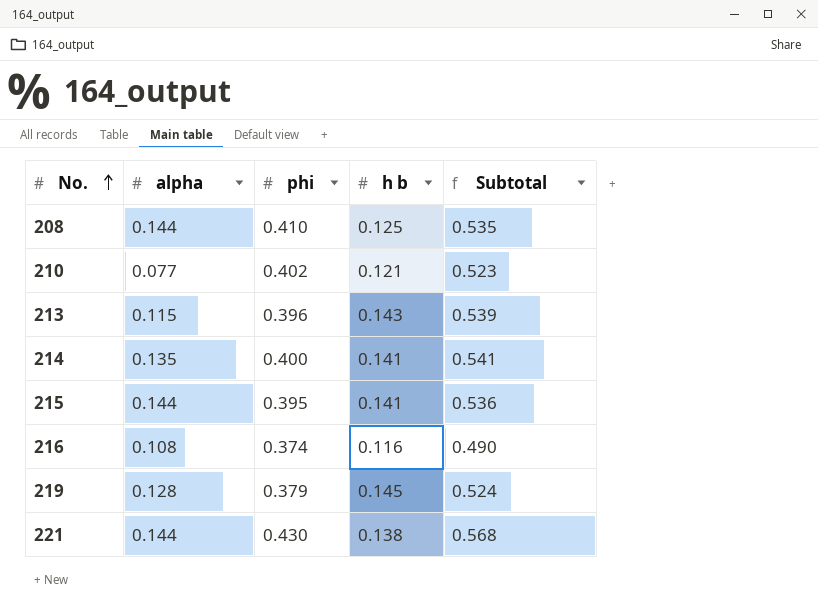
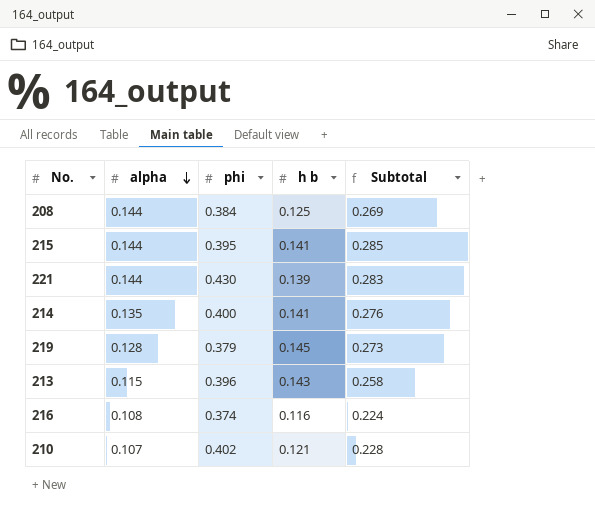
row order: No. ascending -> alpha descending
column Subtotal | formula: [phi] + [h b] -> [alpha] + [h b]
208 | phi: 0.410 -> 0.384
221 | h b: 0.138 -> 0.139
210 | alpha: 0.077 -> 0.107

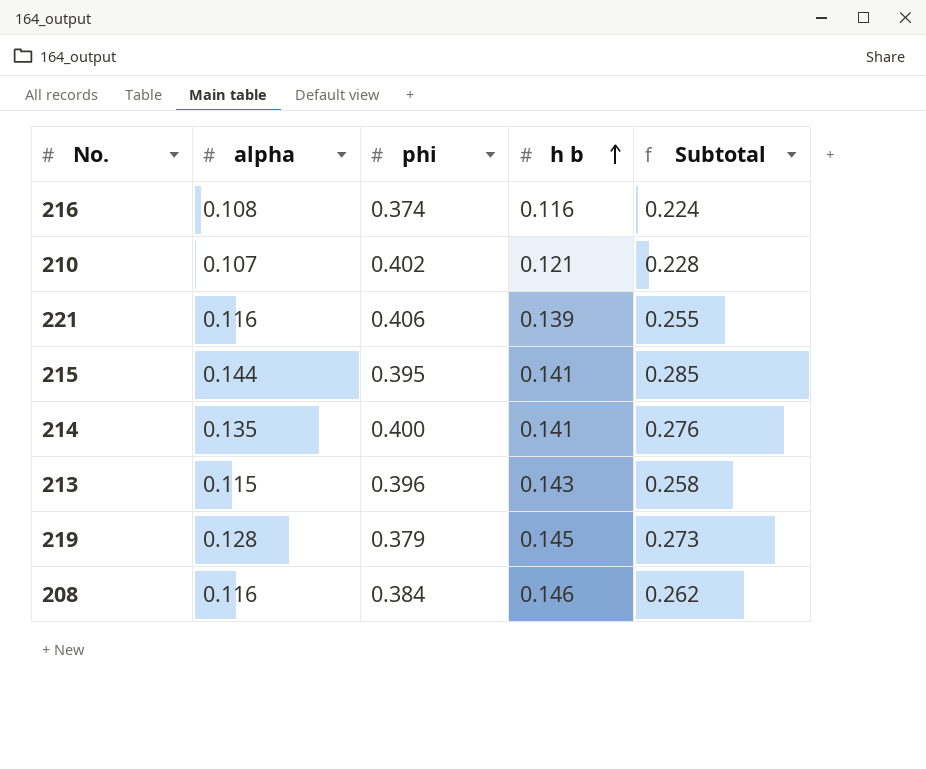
row order: alpha descending -> h b ascending
221 | alpha: 0.144 -> 0.116
221 | phi: 0.430 -> 0.406
221 | Subtotal: 0.283 -> 0.255
208 | alpha: 0.144 -> 0.116
208 | h b: 0.125 -> 0.146
208 | Subtotal: 0.269 -> 0.262

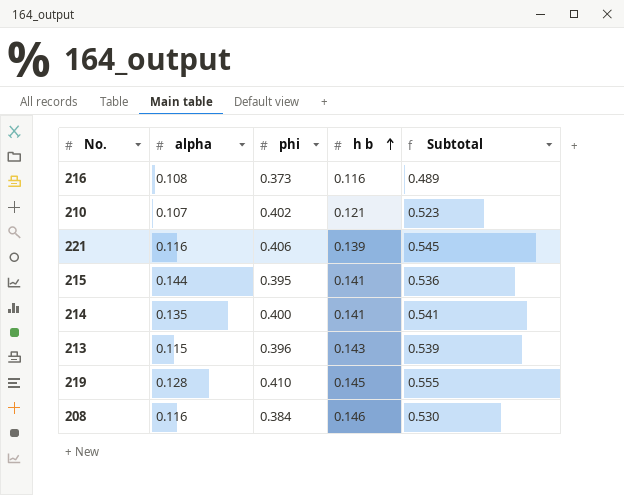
column Subtotal | formula: [alpha] + [h b] -> [phi] + [h b]
216 | phi: 0.374 -> 0.373
219 | phi: 0.379 -> 0.410

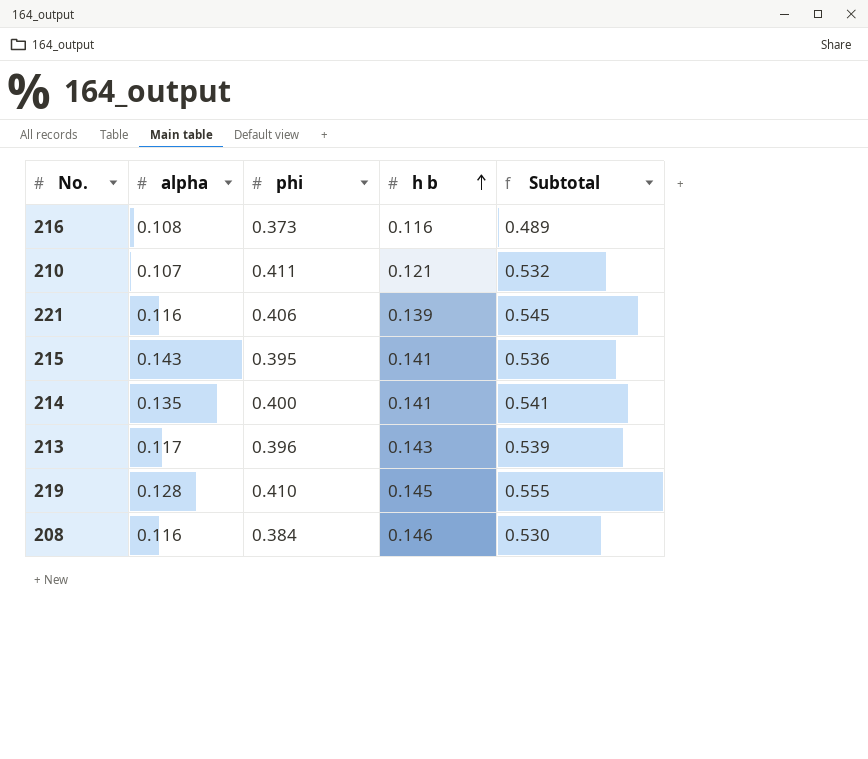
210 | phi: 0.402 -> 0.411
210 | Subtotal: 0.523 -> 0.532
215 | alpha: 0.144 -> 0.143
213 | alpha: 0.115 -> 0.117

